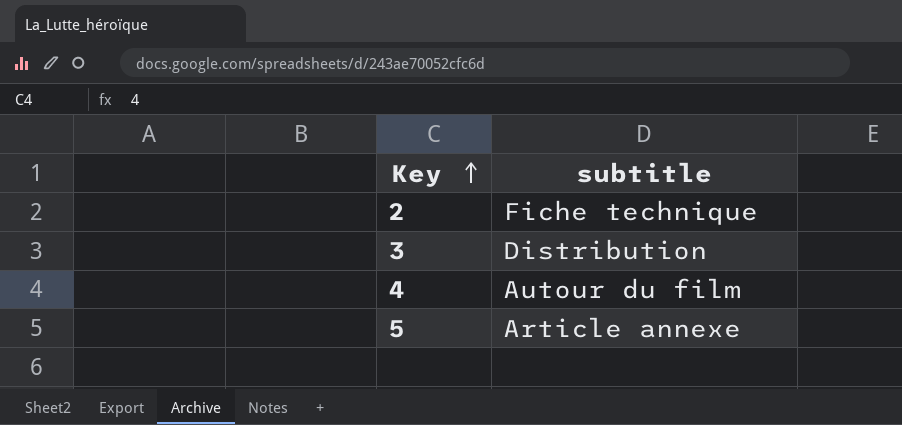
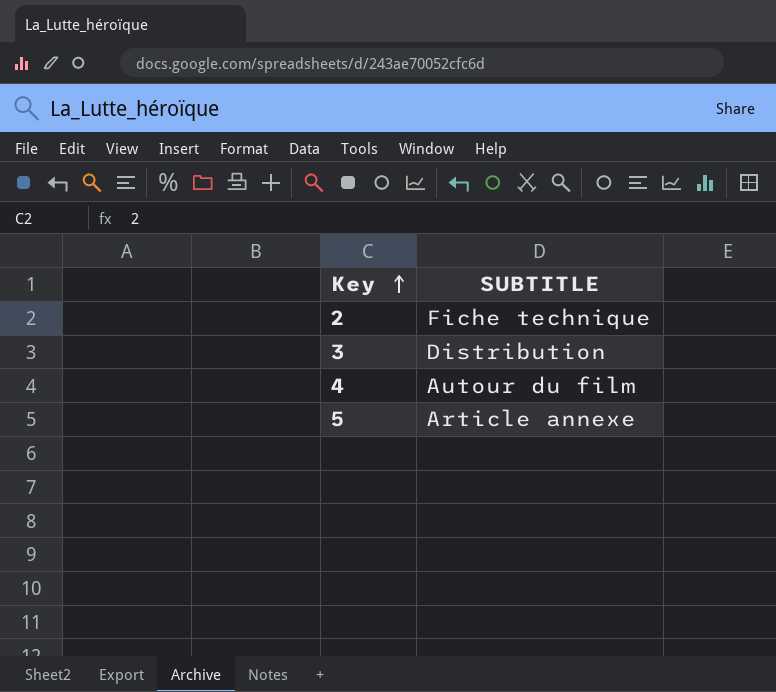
column name: subtitle -> SUBTITLE

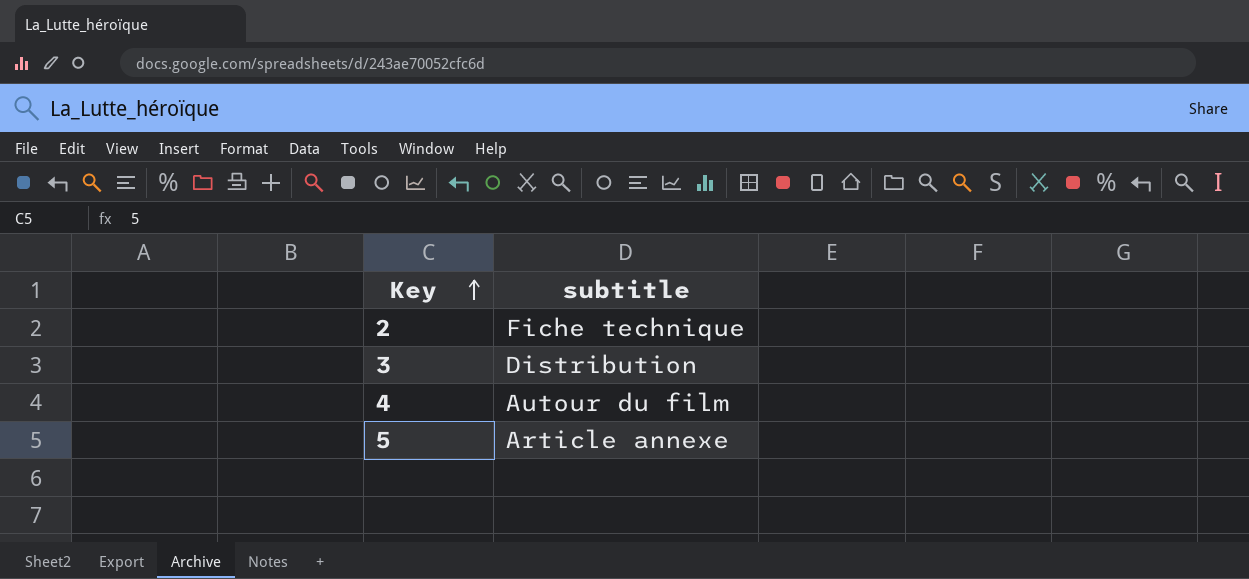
column name: SUBTITLE -> subtitle

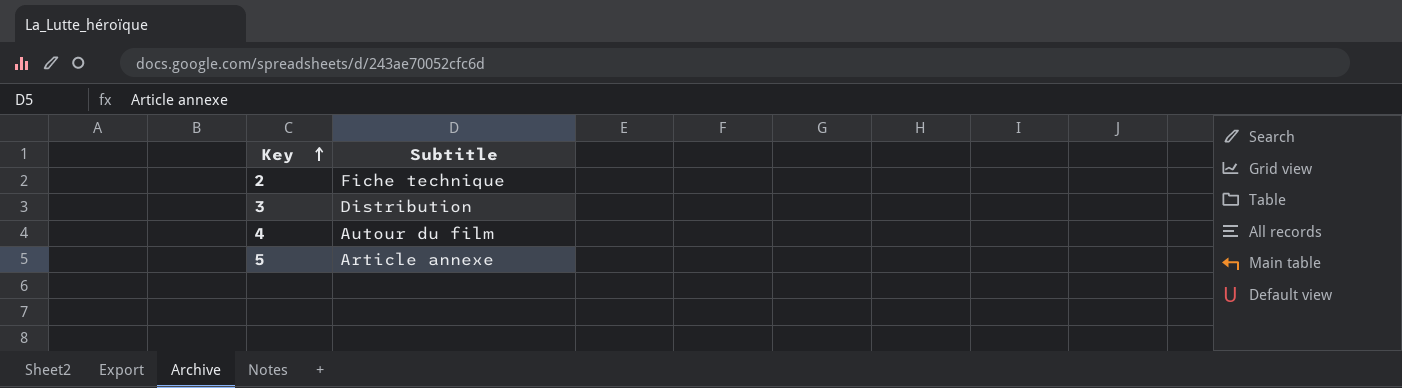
column name: subtitle -> Subtitle

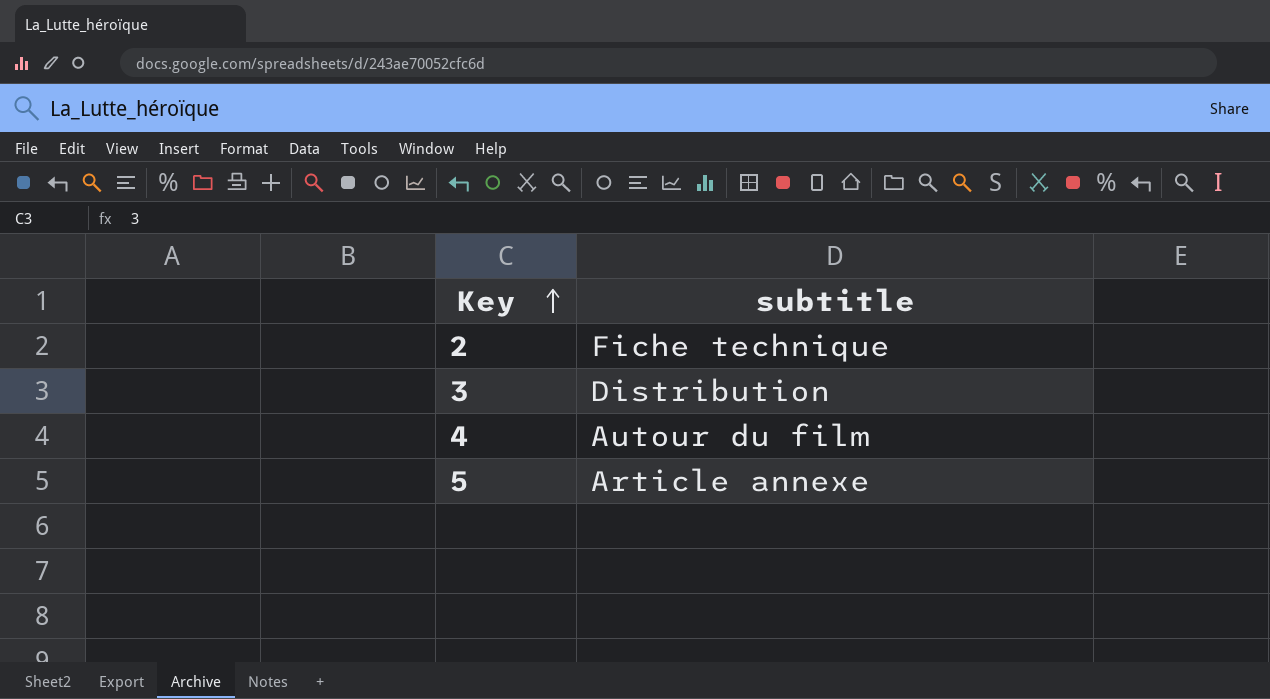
column name: Subtitle -> subtitle

